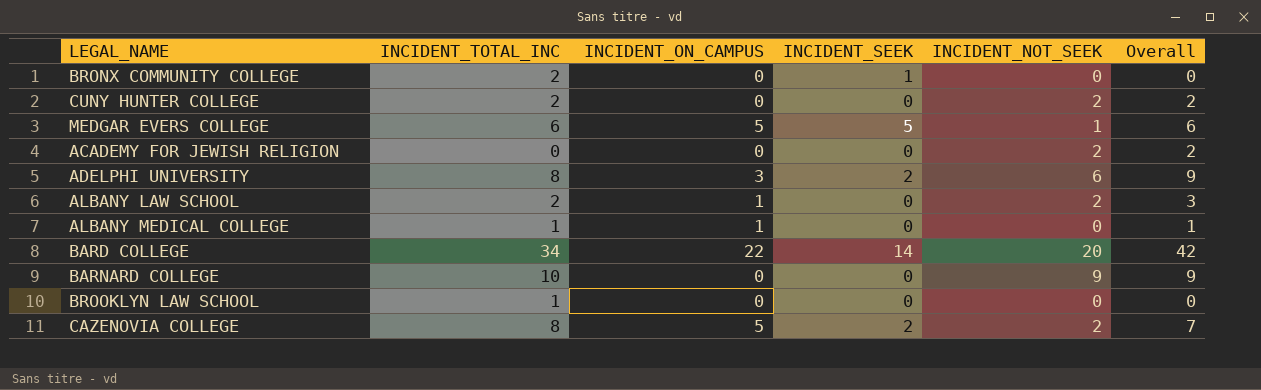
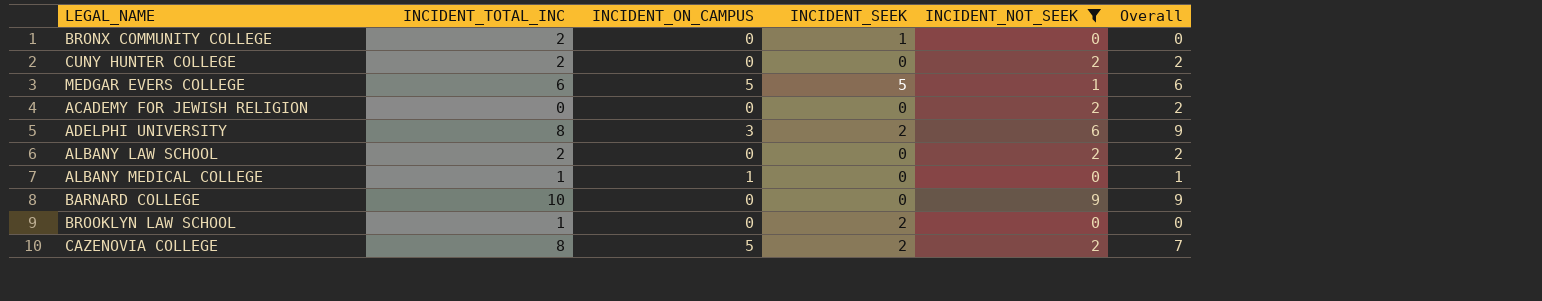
filter: none -> INCIDENT_NOT_SEEK != 20
ALBANY LAW SCHOOL | INCIDENT_ON_CAMPUS: 1 -> 0
ALBANY LAW SCHOOL | Overall: 3 -> 2
BROOKLYN LAW SCHOOL | INCIDENT_SEEK: 0 -> 2

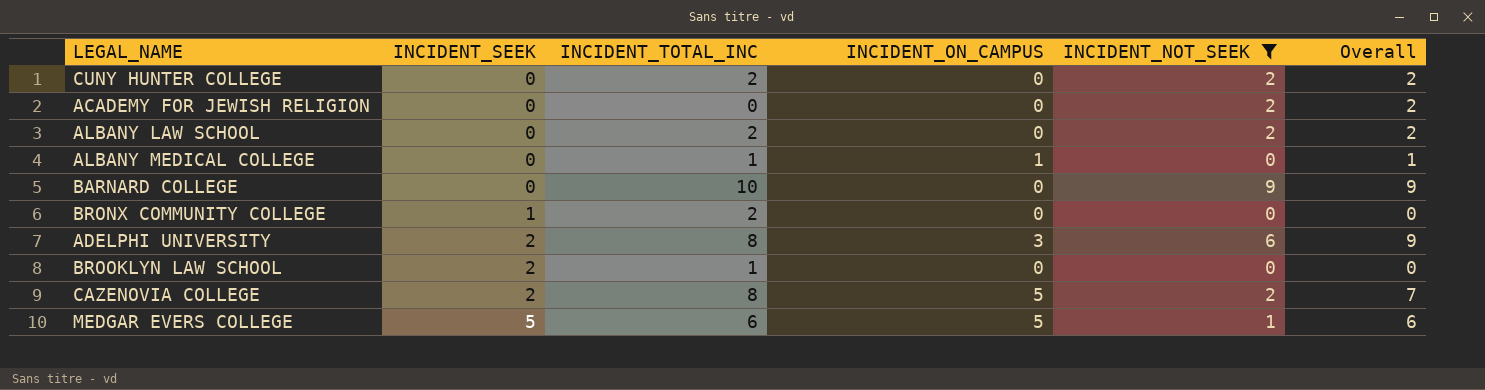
row order: none -> INCIDENT_SEEK ascending
column INCIDENT_SEEK | position: 4 -> 2

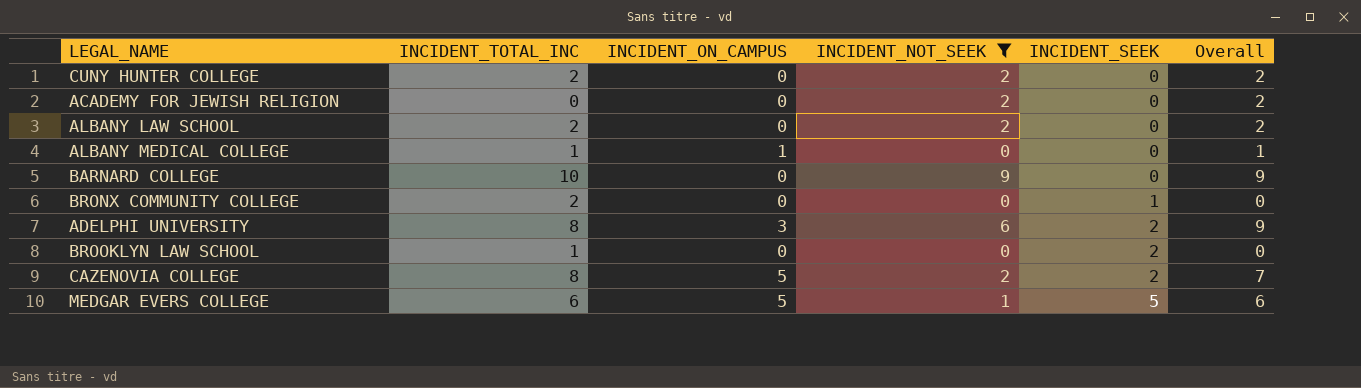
column INCIDENT_SEEK | position: 2 -> 5

